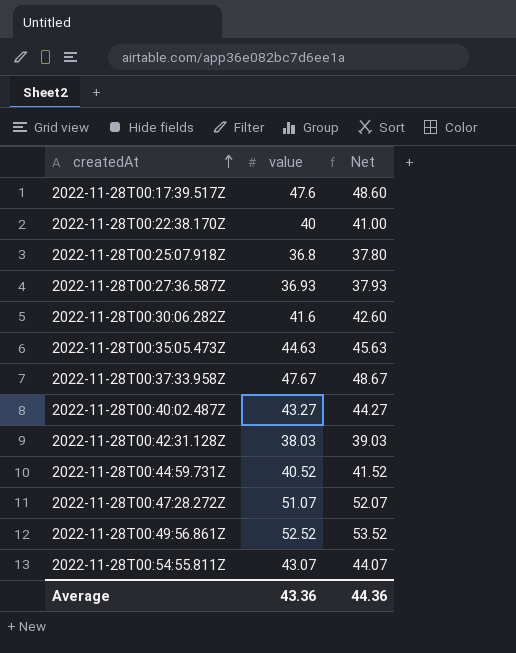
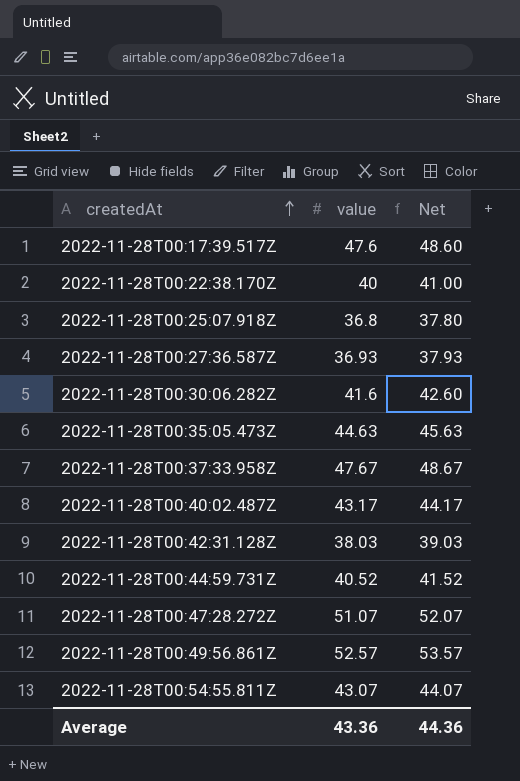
2022-11-28T00:40:02.487Z | value: 43.27 -> 43.17
2022-11-28T00:40:02.487Z | Net: 44.27 -> 44.17
2022-11-28T00:49:56.861Z | value: 52.52 -> 52.57
2022-11-28T00:49:56.861Z | Net: 53.52 -> 53.57

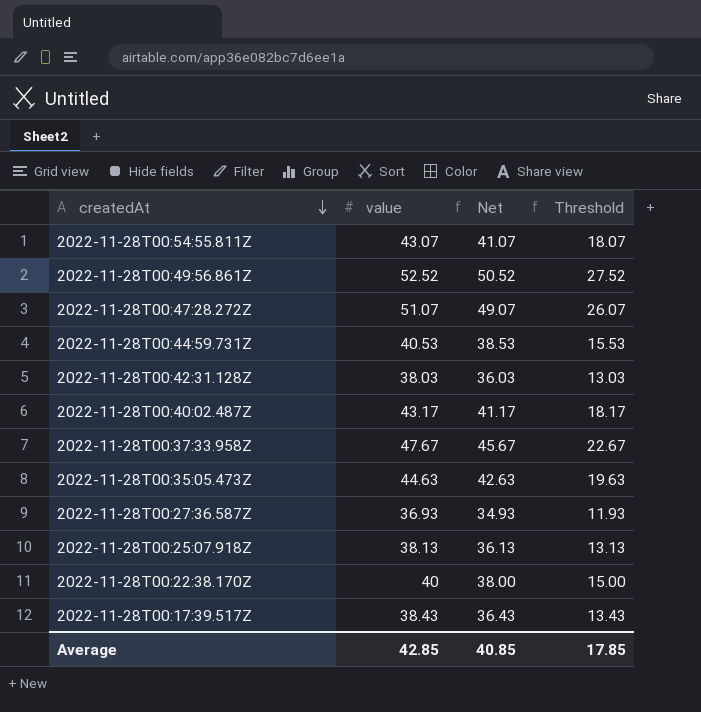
row order: createdAt ascending -> createdAt descending
column Net | formula: [value] + 1 -> [value] - 2
column Threshold | formula: none -> [value] - 25
row 2022-11-28T00:30:06.282Z: 41.6 | 42.60 -> none
2022-11-28T00:49:56.861Z | value: 52.57 -> 52.52
2022-11-28T00:44:59.731Z | value: 40.52 -> 40.53
2022-11-28T00:25:07.918Z | value: 36.8 -> 38.13
2022-11-28T00:17:39.517Z | value: 47.6 -> 38.43
Average | value: 43.36 -> 42.85
Average | Net: 44.36 -> 40.85

